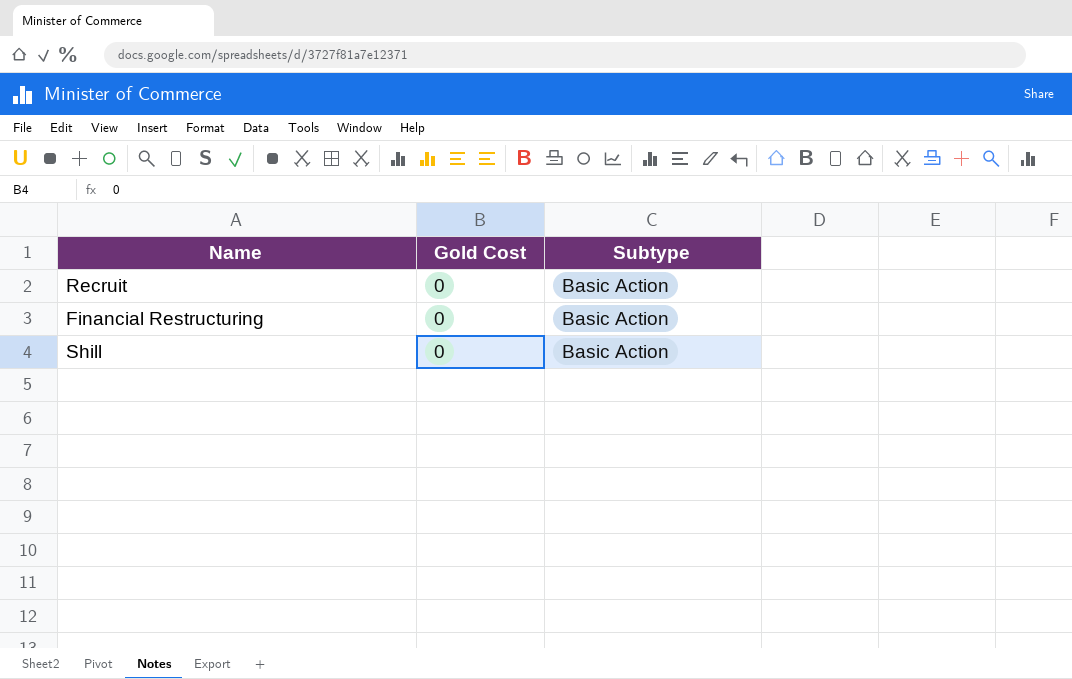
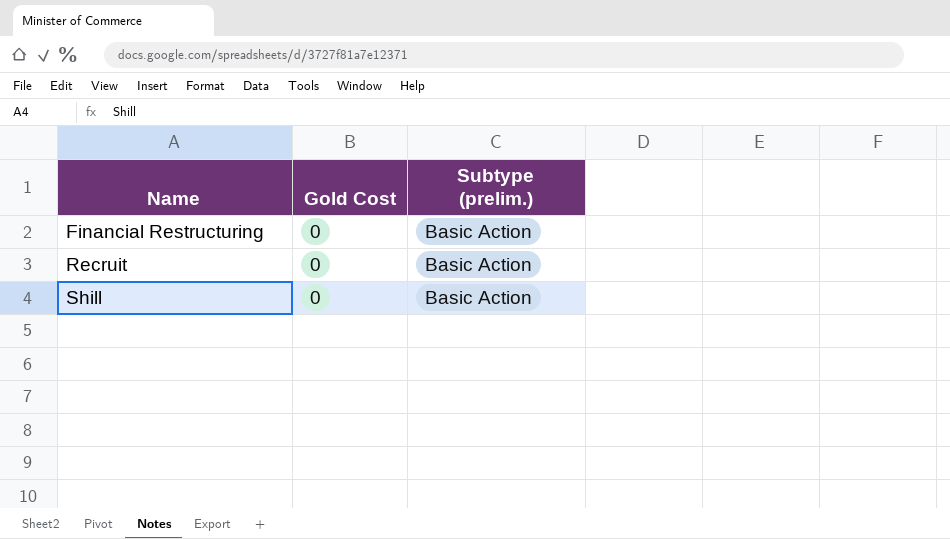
row order: none -> Name ascending
column name: Subtype -> Subtype (prelim.)

